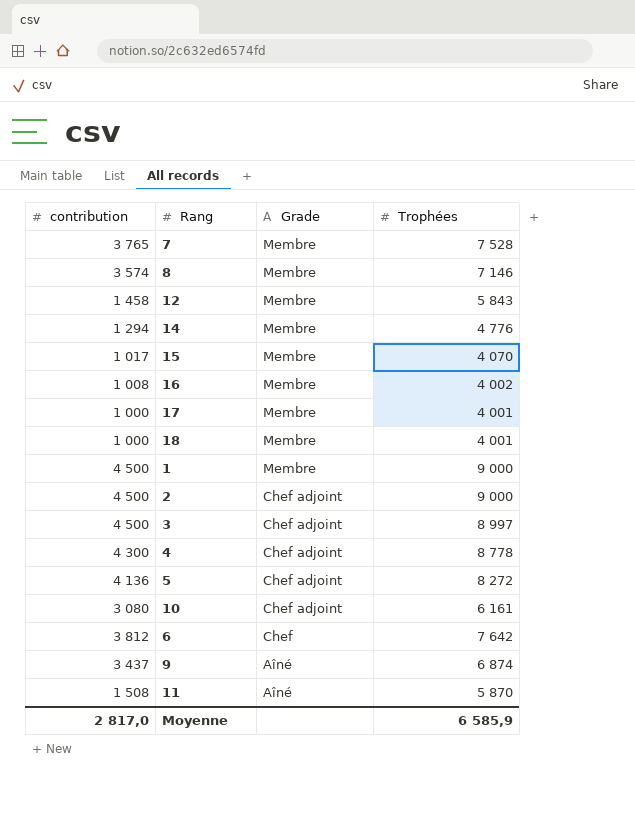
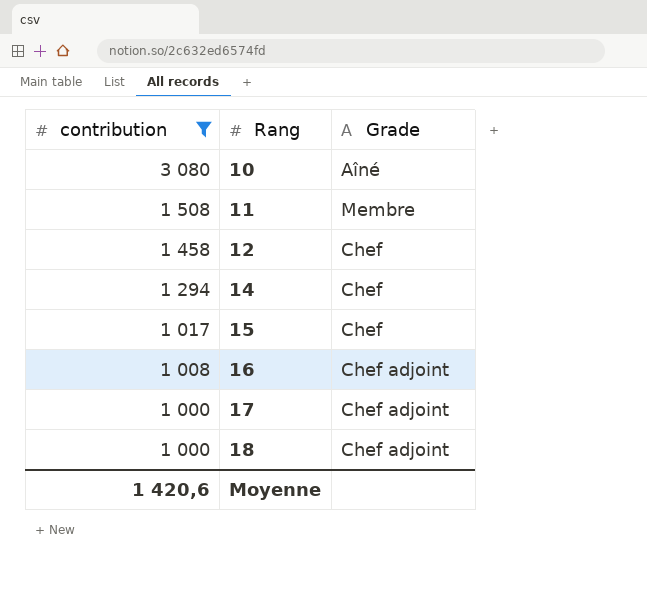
filter: none -> contribution <= 3 080
row order: Grade descending -> contribution descending
column Trophées | position: 4 -> none
10 | Grade: Chef adjoint -> Aîné
11 | Grade: Aîné -> Membre
12 | Grade: Membre -> Chef
14 | Grade: Membre -> Chef
15 | Grade: Membre -> Chef
16 | Grade: Membre -> Chef adjoint
17 | Grade: Membre -> Chef adjoint
18 | Grade: Membre -> Chef adjoint
Moyenne | contribution: 2 817,0 -> 1 420,6

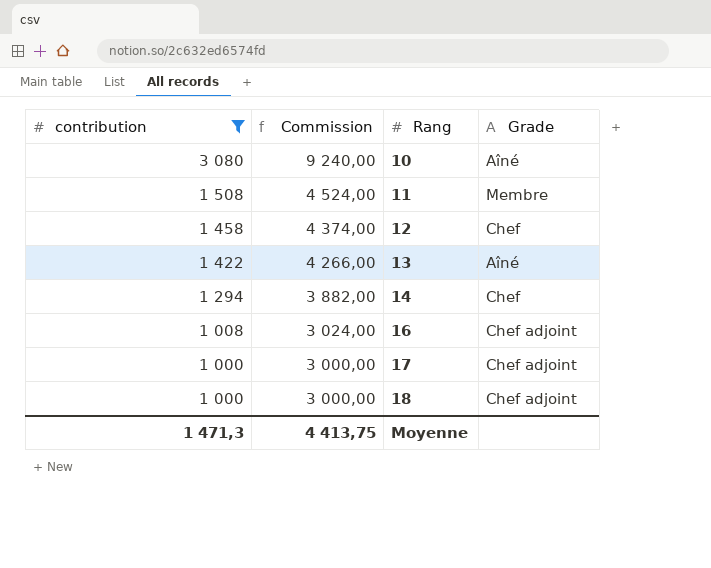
column Commission | formula: none -> [contribution] * 3
row 15: 1 017 | Chef -> none
row 13: none -> 1 422 | 4 266,00 | Aîné
Moyenne | contribution: 1 420,6 -> 1 471,3

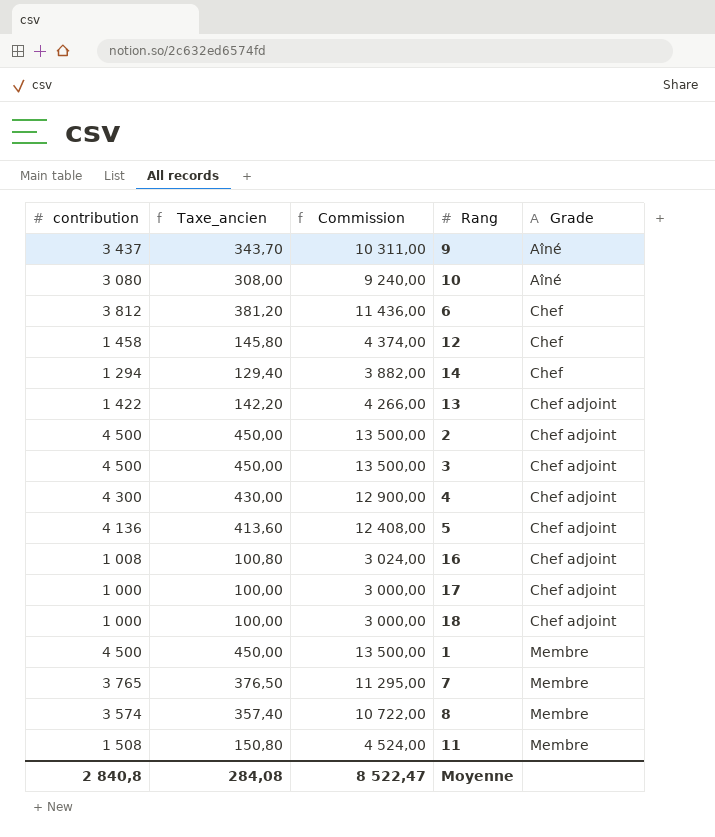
filter: contribution <= 3 080 -> none
row order: contribution descending -> Grade ascending
column Taxe_ancien | formula: none -> [contribution] * 0,1
13 | Grade: Aîné -> Chef adjoint
Moyenne | contribution: 1 471,3 -> 2 840,8
Moyenne | Commission: 4 413,75 -> 8 522,47

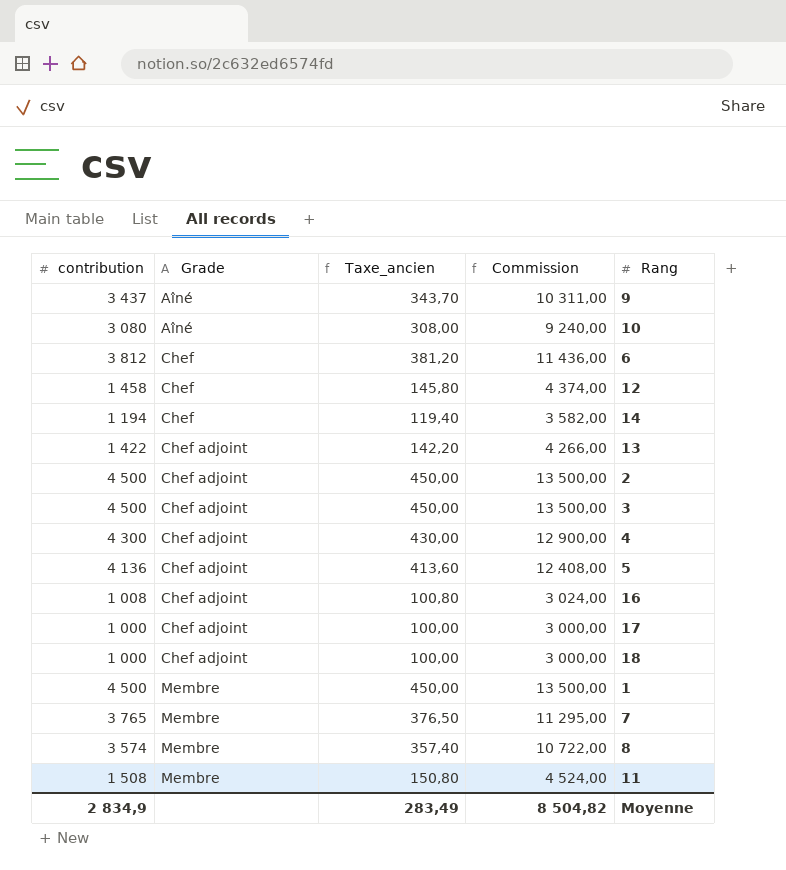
column Grade | position: 5 -> 2
14 | contribution: 1 294 -> 1 194
14 | Taxe_ancien: 129,40 -> 119,40
14 | Commission: 3 882,00 -> 3 582,00
Moyenne | contribution: 2 840,8 -> 2 834,9
Moyenne | Taxe_ancien: 284,08 -> 283,49
Moyenne | Commission: 8 522,47 -> 8 504,82

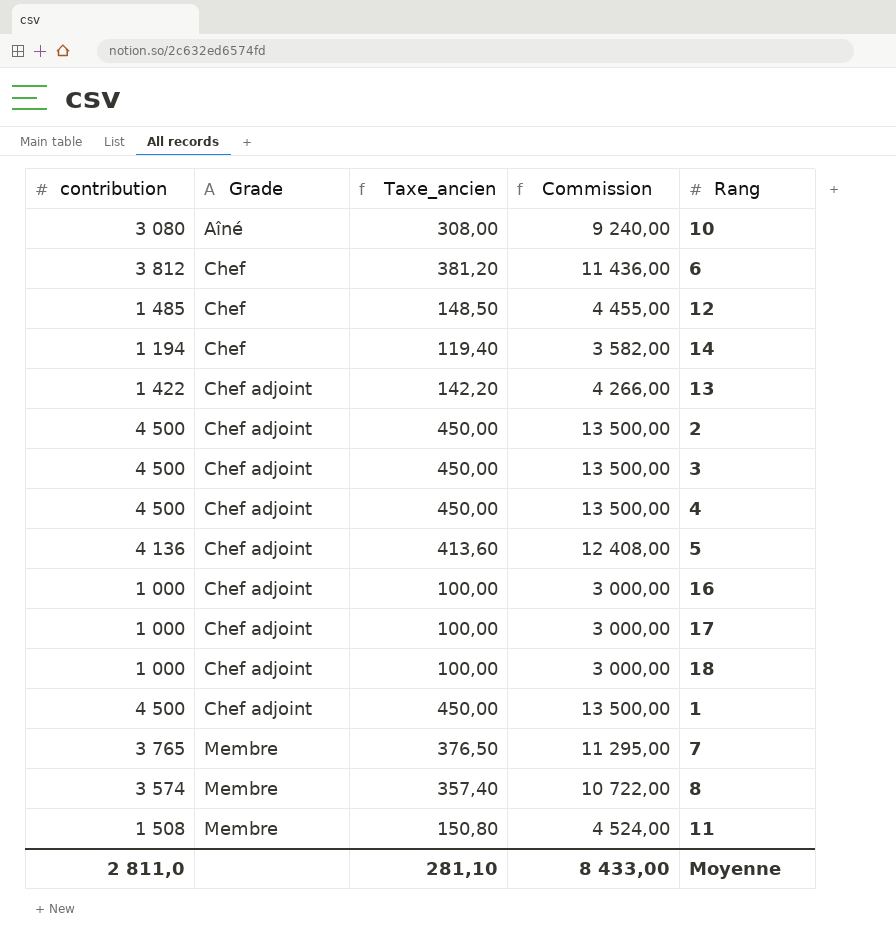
row 9: 3 437 | Aîné | 343,70 | 10 311,00 -> none
12 | contribution: 1 458 -> 1 485
12 | Taxe_ancien: 145,80 -> 148,50
12 | Commission: 4 374,00 -> 4 455,00
4 | contribution: 4 300 -> 4 500
4 | Taxe_ancien: 430,00 -> 450,00
4 | Commission: 12 900,00 -> 13 500,00
16 | contribution: 1 008 -> 1 000
16 | Taxe_ancien: 100,80 -> 100,00
16 | Commission: 3 024,00 -> 3 000,00
1 | Grade: Membre -> Chef adjoint
Moyenne | contribution: 2 834,9 -> 2 811,0
Moyenne | Taxe_ancien: 283,49 -> 281,10
Moyenne | Commission: 8 504,82 -> 8 433,00

